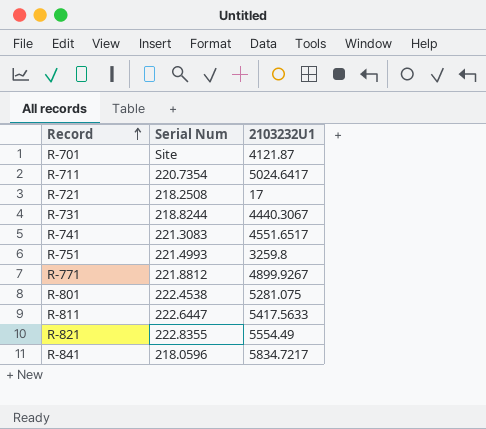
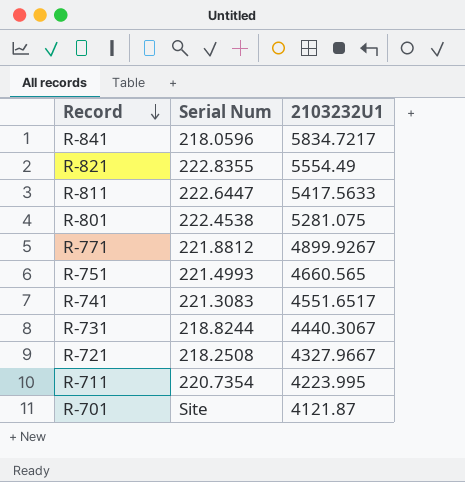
row order: Record ascending -> Record descending
R-751 | 2103232U1: 3259.8 -> 4660.565
R-721 | 2103232U1: 17 -> 4327.9667
R-711 | 2103232U1: 5024.6417 -> 4223.995

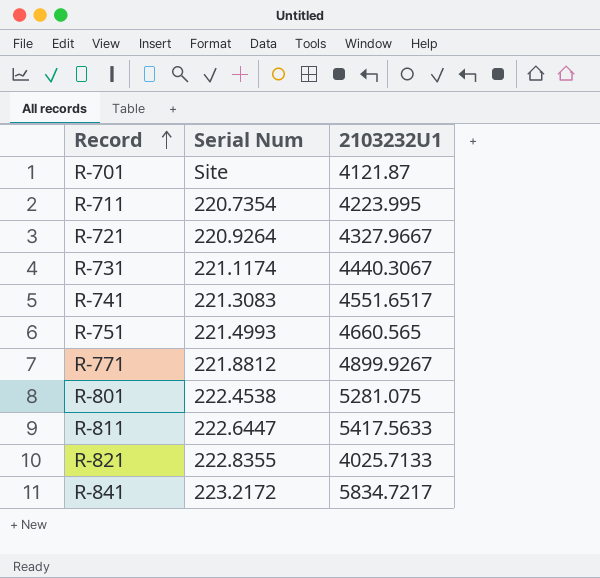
row order: Record descending -> Record ascending
R-721 | Serial Num: 218.2508 -> 220.9264
R-731 | Serial Num: 218.8244 -> 221.1174
R-821 | 2103232U1: 5554.49 -> 4025.7133
R-841 | Serial Num: 218.0596 -> 223.2172

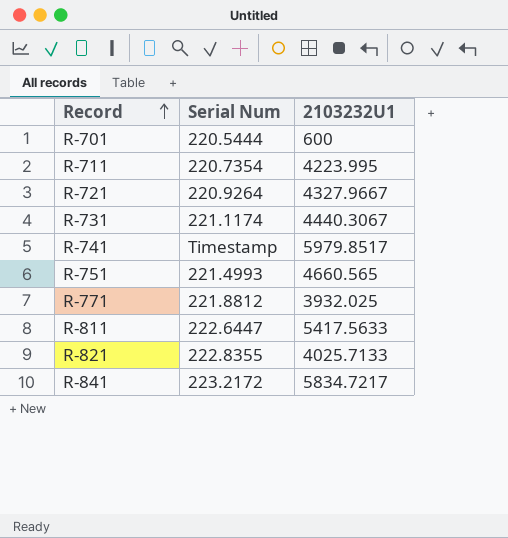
row R-801: 222.4538 | 5281.075 -> none
R-701 | Serial Num: Site -> 220.5444
R-701 | 2103232U1: 4121.87 -> 600
R-741 | Serial Num: 221.3083 -> Timestamp
R-741 | 2103232U1: 4551.6517 -> 5979.8517
R-771 | 2103232U1: 4899.9267 -> 3932.025

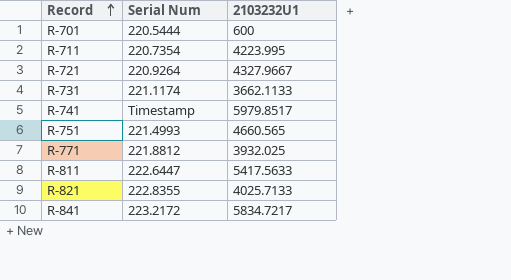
R-731 | 2103232U1: 4440.3067 -> 3662.1133

